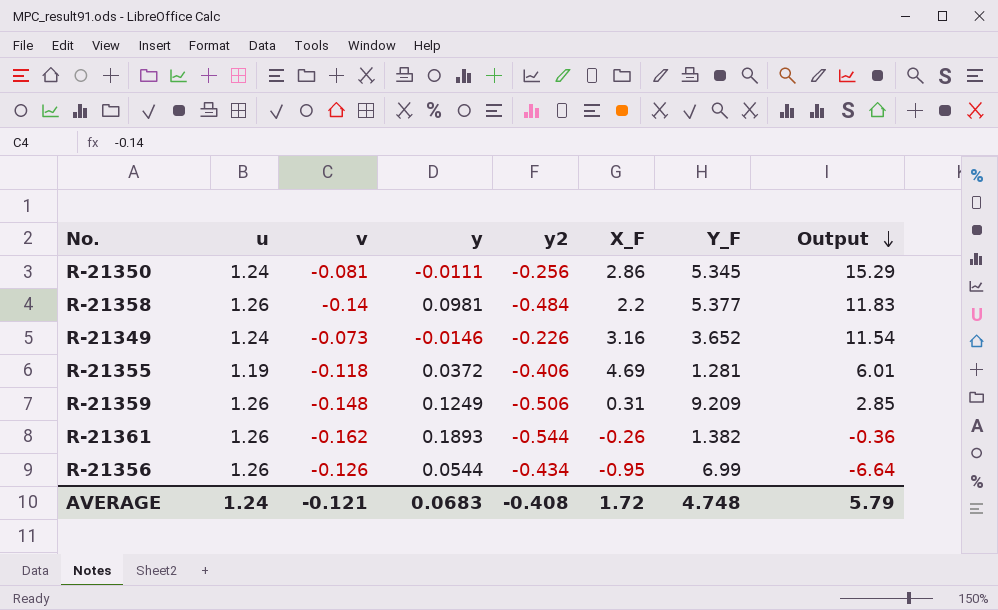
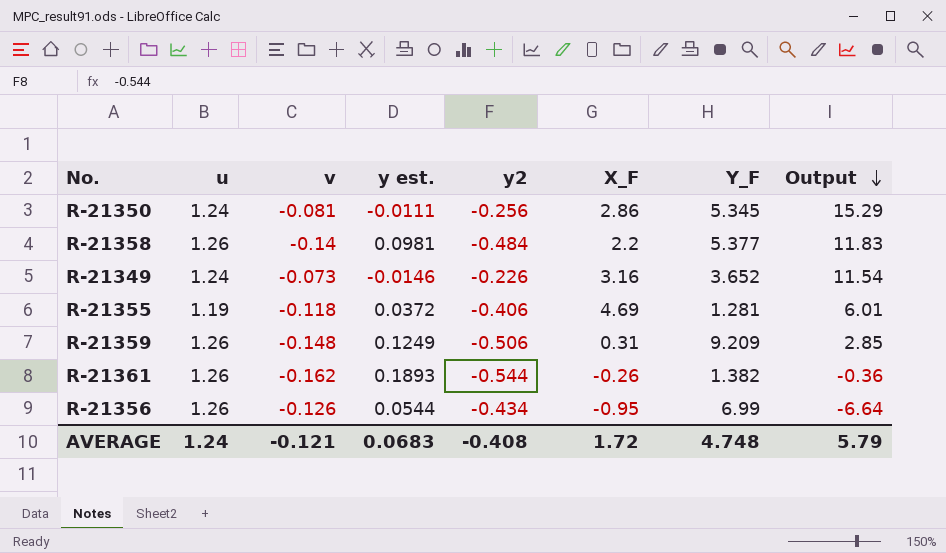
column name: y -> y est.

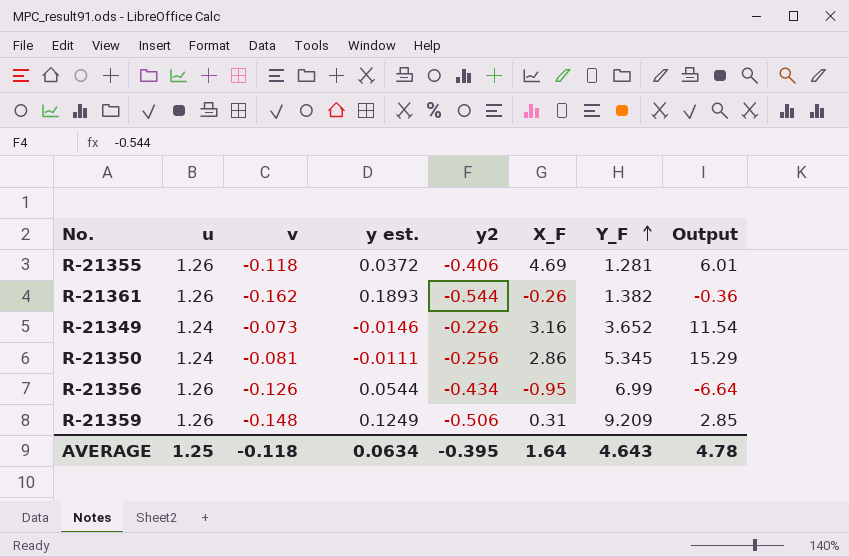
row order: Output descending -> Y_F ascending
row R-21358: 1.26 | -0.14 | 0.0981 | -0.484 | 2.2 | 5.377 | 11.83 -> none
R-21355 | u: 1.19 -> 1.26
AVERAGE | u: 1.24 -> 1.25
AVERAGE | v: -0.121 -> -0.118
AVERAGE | y est.: 0.0683 -> 0.0634
AVERAGE | y2: -0.408 -> -0.395
AVERAGE | X_F: 1.72 -> 1.64
AVERAGE | Y_F: 4.748 -> 4.643
AVERAGE | Output: 5.79 -> 4.78

